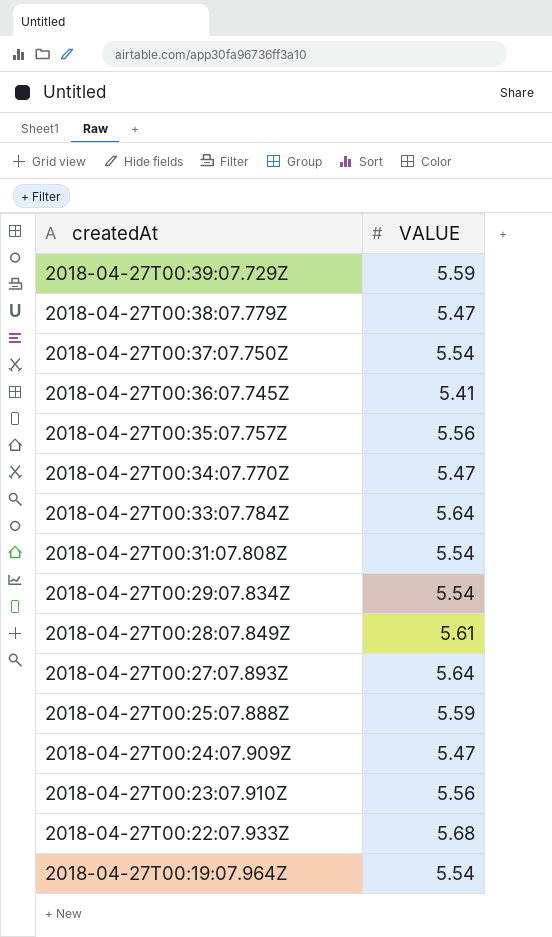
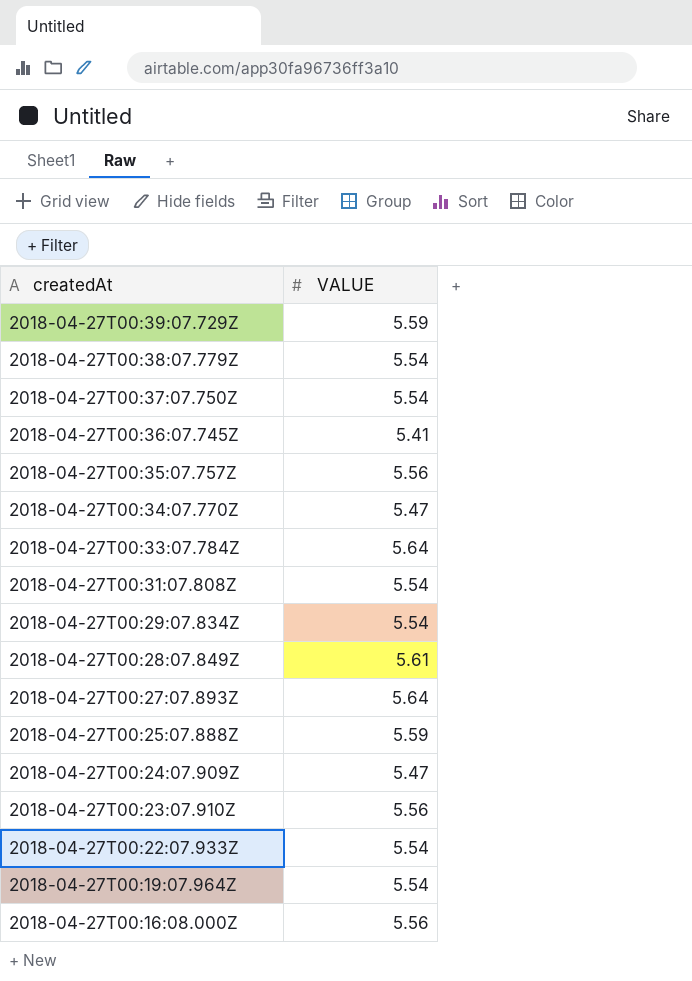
2018-04-27T00:38:07.779Z | VALUE: 5.47 -> 5.54
2018-04-27T00:22:07.933Z | VALUE: 5.68 -> 5.54
row 2018-04-27T00:16:08.000Z: none -> 5.56

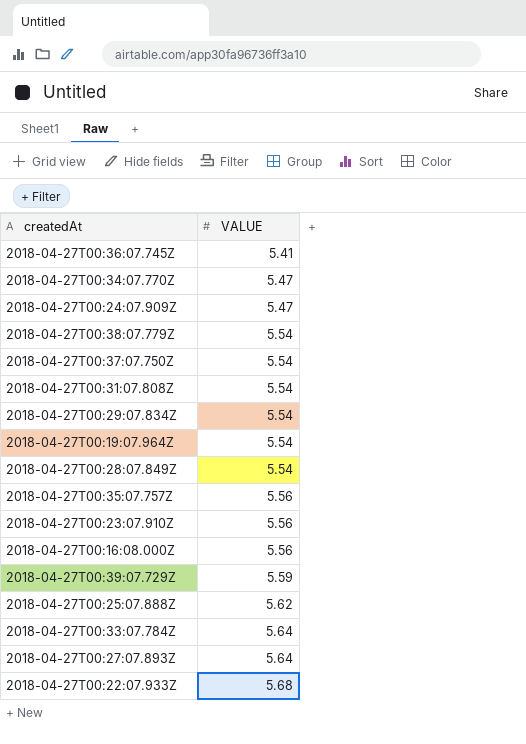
row order: createdAt descending -> VALUE ascending
2018-04-27T00:28:07.849Z | VALUE: 5.61 -> 5.54
2018-04-27T00:25:07.888Z | VALUE: 5.59 -> 5.62
2018-04-27T00:22:07.933Z | VALUE: 5.54 -> 5.68

